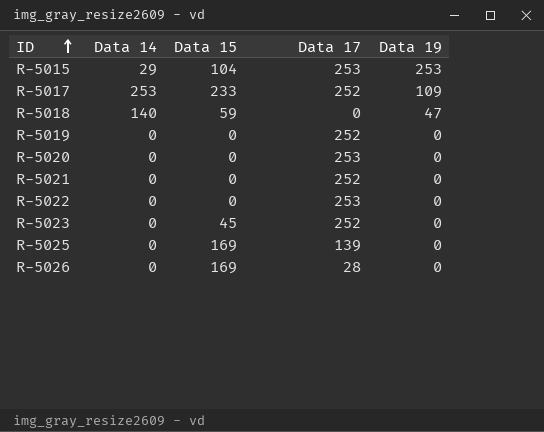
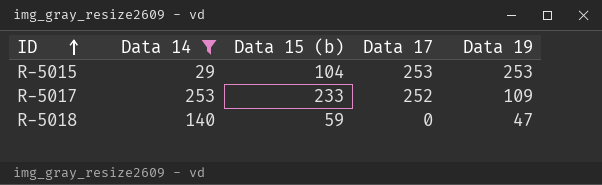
filter: none -> Data 14 != 0
column name: Data 15 -> Data 15 (b)

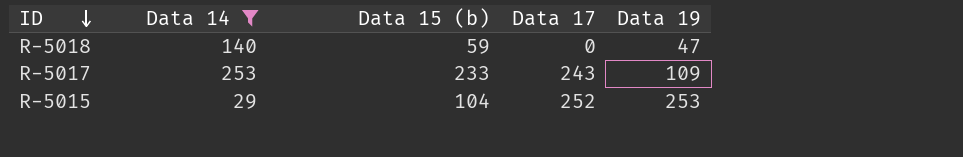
row order: ID ascending -> ID descending
R-5017 | Data 17: 252 -> 243
R-5015 | Data 17: 253 -> 252

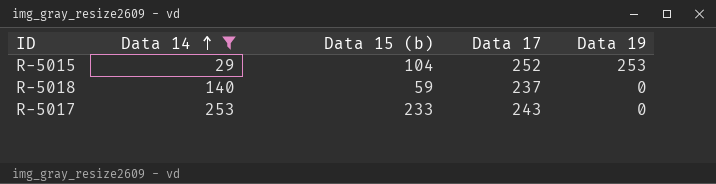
row order: ID descending -> Data 14 ascending
R-5018 | Data 17: 0 -> 237
R-5018 | Data 19: 47 -> 0
R-5017 | Data 19: 109 -> 0

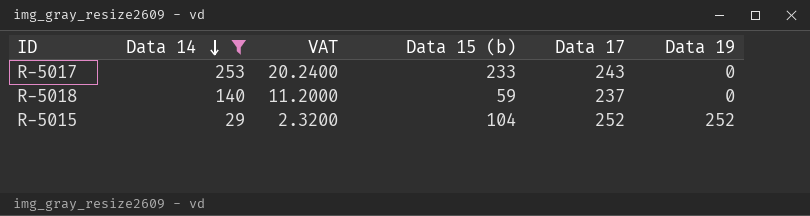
row order: Data 14 ascending -> Data 14 descending
column VAT | formula: none -> [Data 14] * 0.08
R-5015 | Data 19: 253 -> 252

